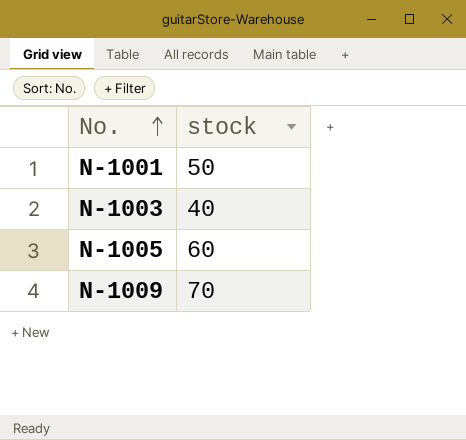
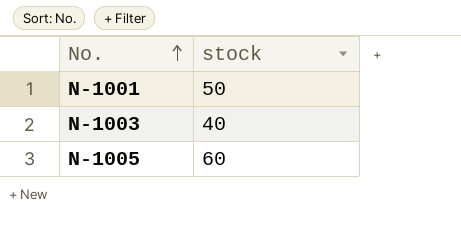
row N-1009: 70 -> none

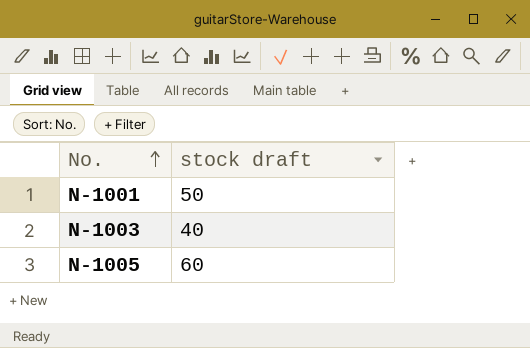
column name: stock -> stock draft

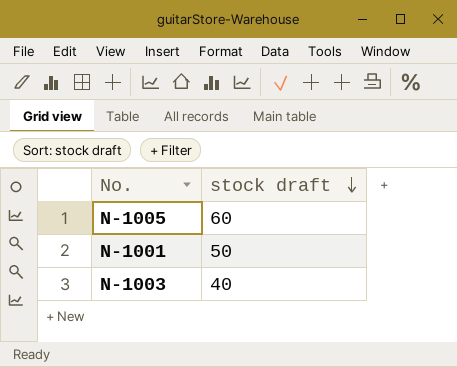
row order: No. ascending -> stock draft descending

